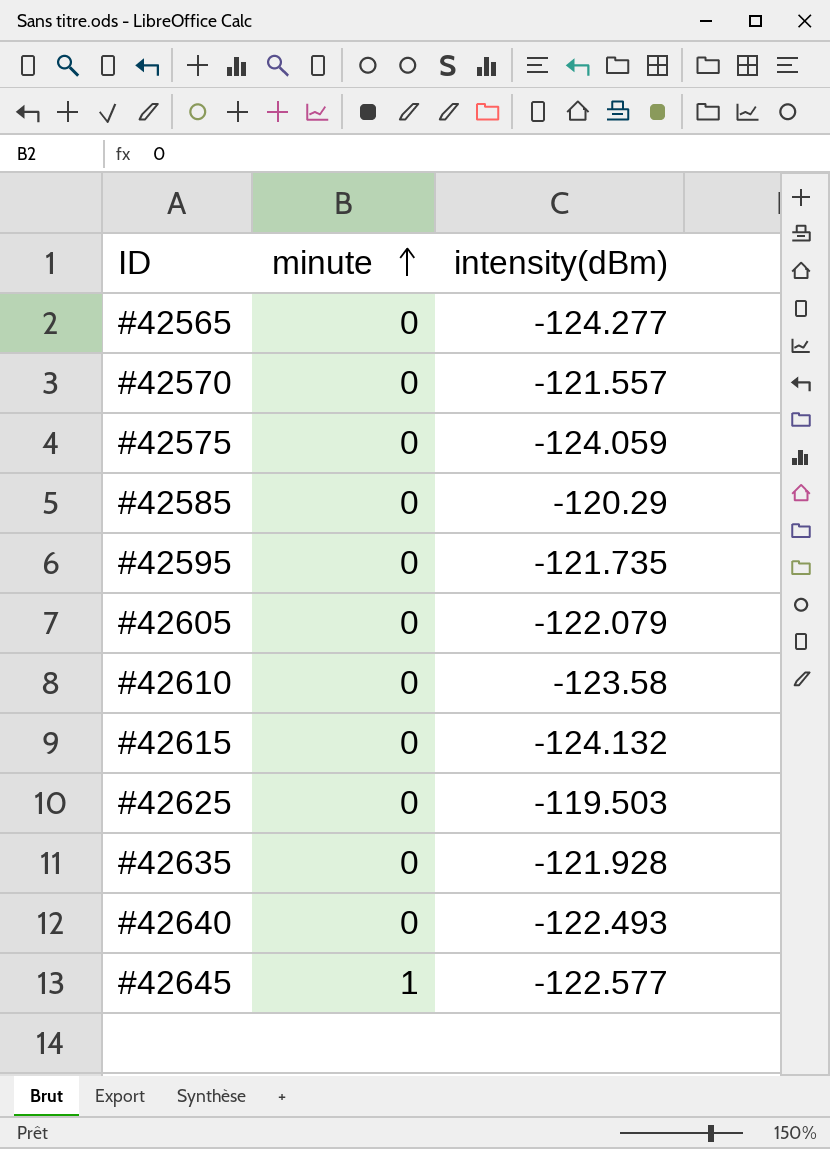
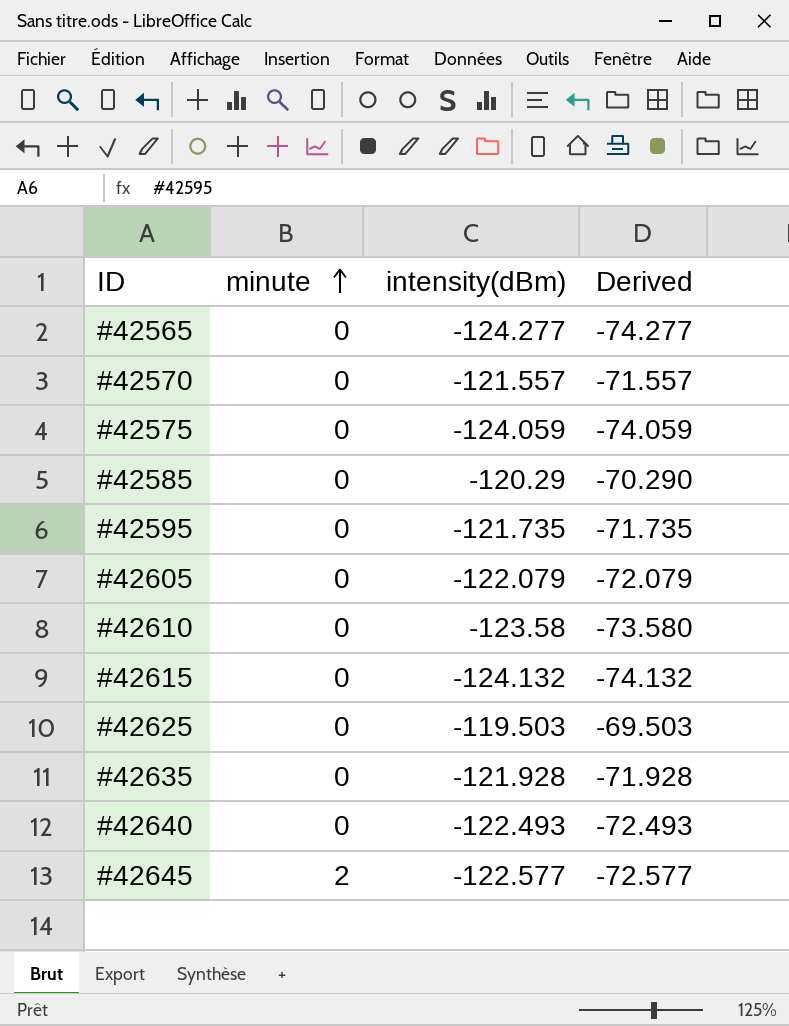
column Derived | formula: none -> [intensity(dBm)] + 50
#42645 | minute: 1 -> 2

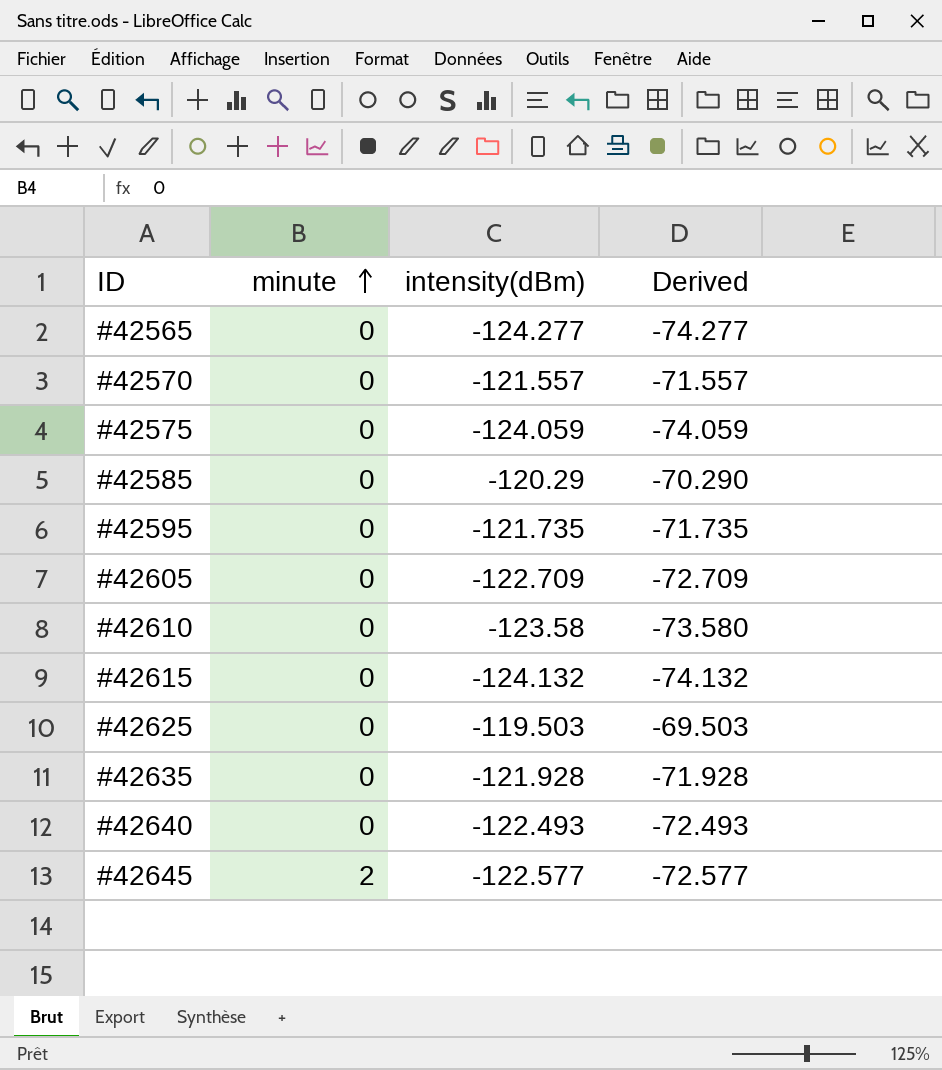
#42605 | intensity(dBm): -122.079 -> -122.709
#42605 | Derived: -72.079 -> -72.709

